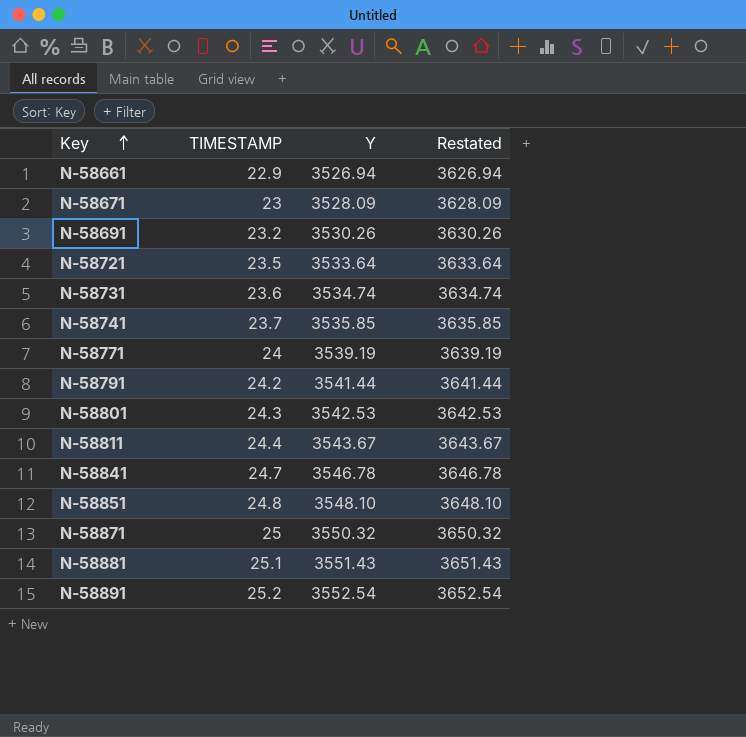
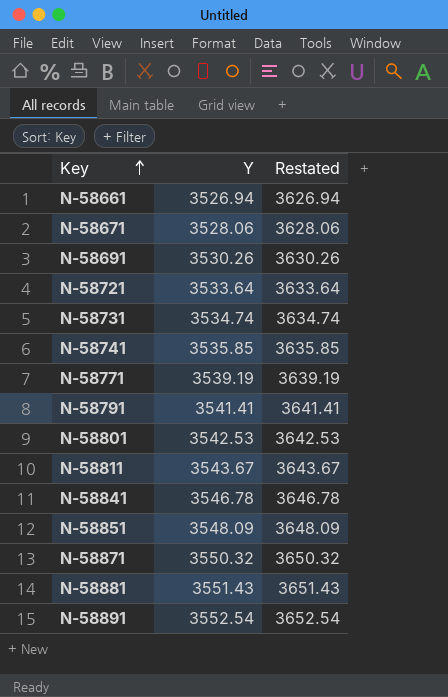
column TIMESTAMP | position: 2 -> none
N-58671 | Y: 3528.09 -> 3528.06
N-58671 | Restated: 3628.09 -> 3628.06
N-58791 | Y: 3541.44 -> 3541.41
N-58791 | Restated: 3641.44 -> 3641.41
N-58851 | Y: 3548.10 -> 3548.09
N-58851 | Restated: 3648.10 -> 3648.09

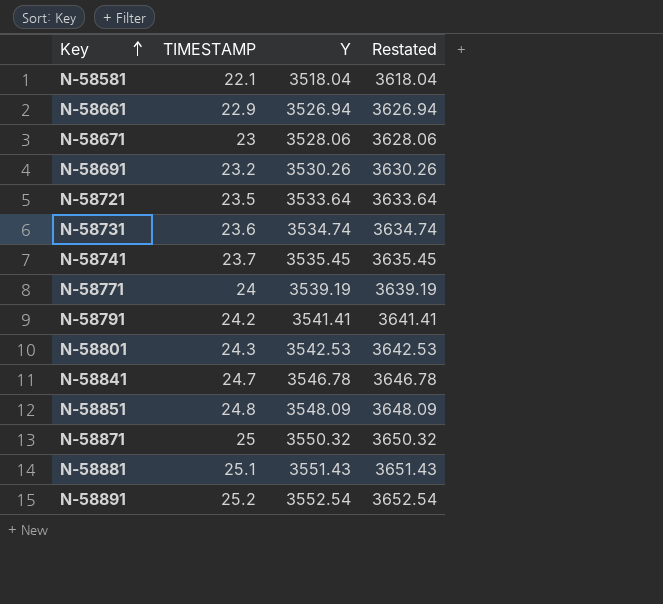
column TIMESTAMP | position: none -> 2
row N-58811: 3543.67 | 3643.67 -> none
row N-58581: none -> 22.1 | 3518.04 | 3618.04
N-58741 | Y: 3535.85 -> 3535.45
N-58741 | Restated: 3635.85 -> 3635.45

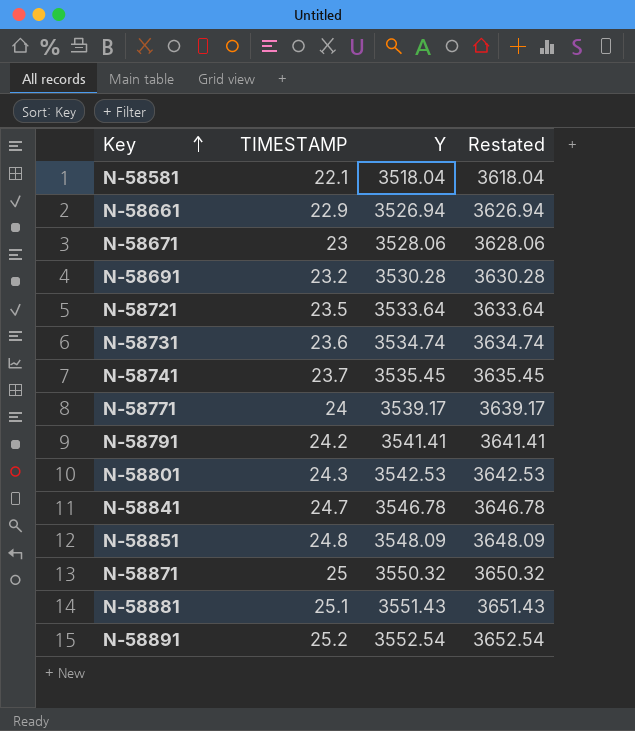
N-58691 | Y: 3530.26 -> 3530.28
N-58691 | Restated: 3630.26 -> 3630.28
N-58771 | Y: 3539.19 -> 3539.17
N-58771 | Restated: 3639.19 -> 3639.17

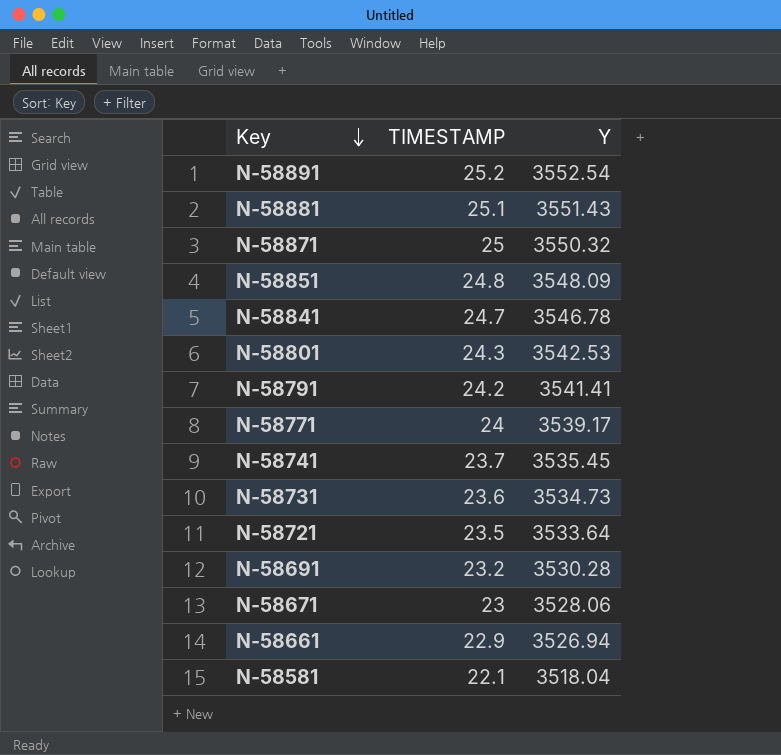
row order: Key ascending -> Key descending
column Restated | formula: [Y] + 100 -> none
N-58731 | Y: 3534.74 -> 3534.73

